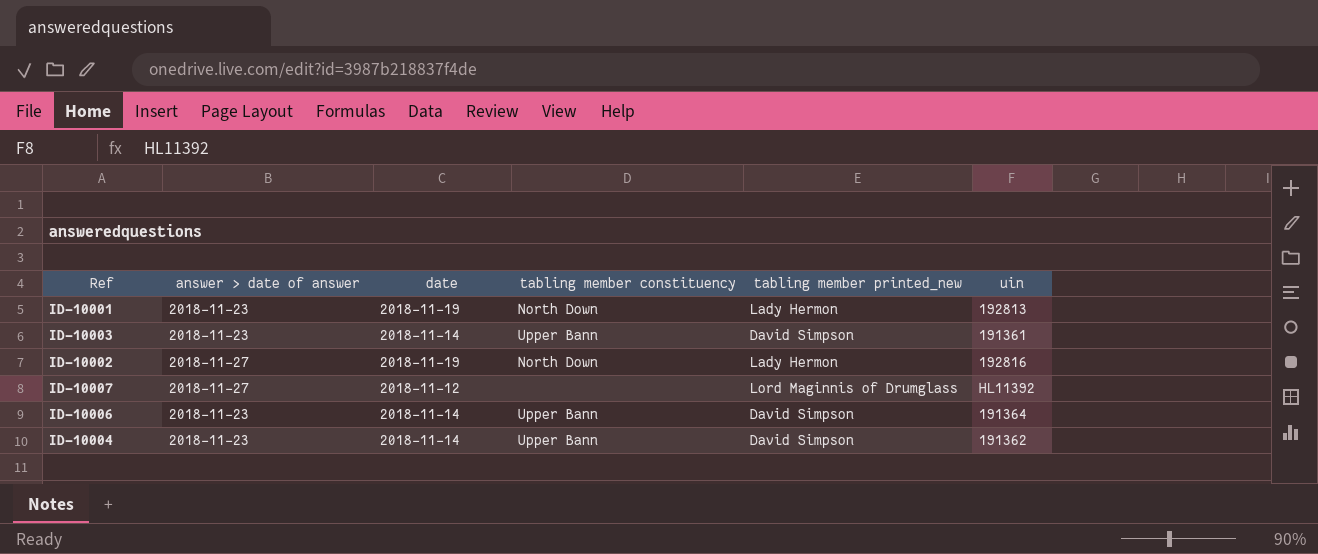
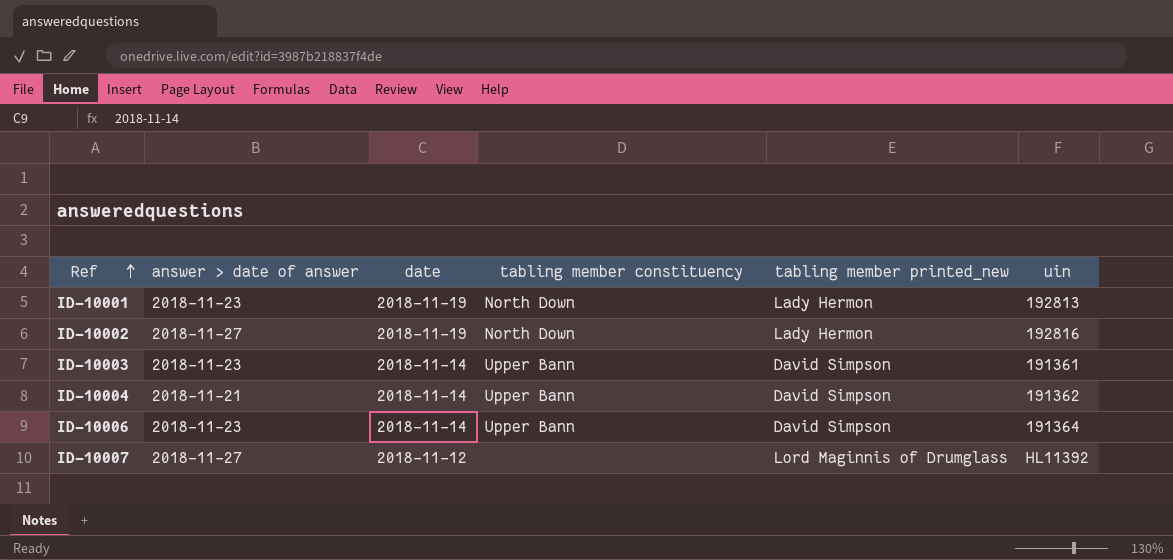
row order: none -> Ref ascending
ID-10004 | answer > date of answer: 2018-11-23 -> 2018-11-21

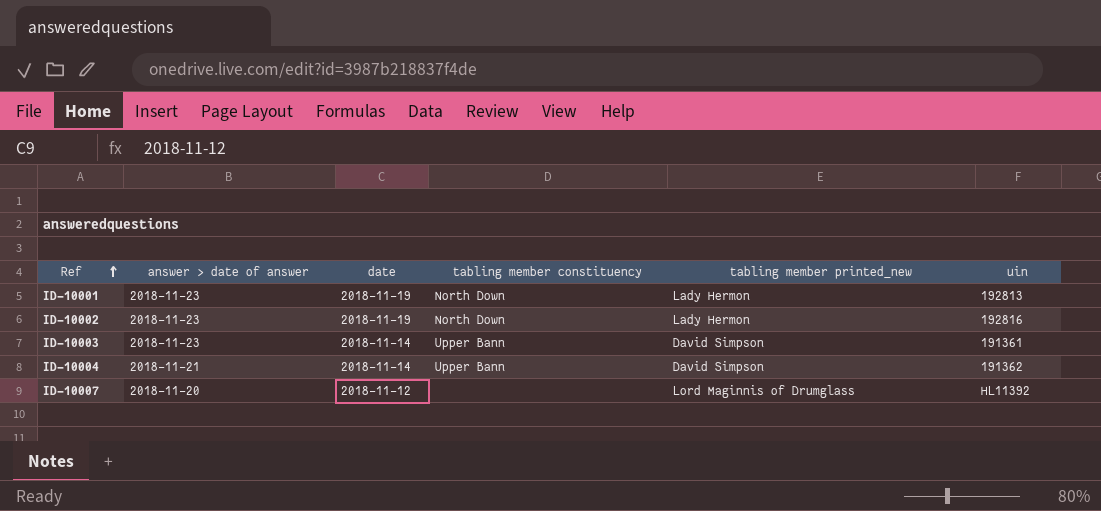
row ID-10006: 2018-11-23 | 2018-11-14 | Upper Bann | David Simpson | 191364 -> none
ID-10002 | answer > date of answer: 2018-11-27 -> 2018-11-23
ID-10007 | answer > date of answer: 2018-11-27 -> 2018-11-20

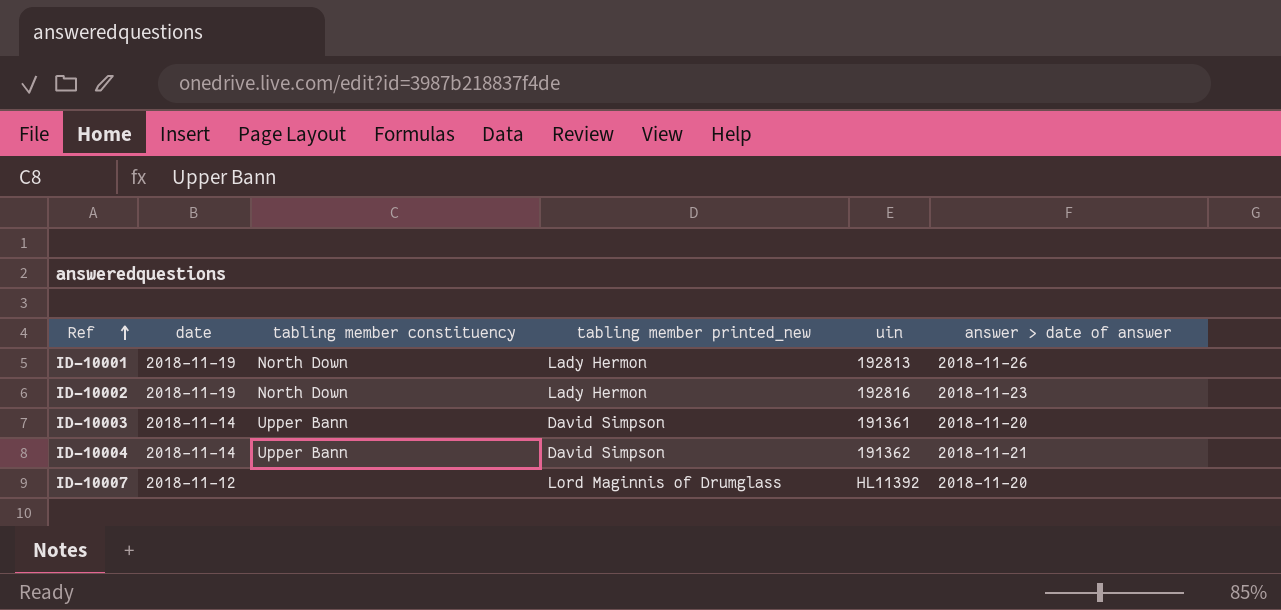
column answer > date of answer | position: 2 -> 6
ID-10001 | answer > date of answer: 2018-11-23 -> 2018-11-26
ID-10003 | answer > date of answer: 2018-11-23 -> 2018-11-20

